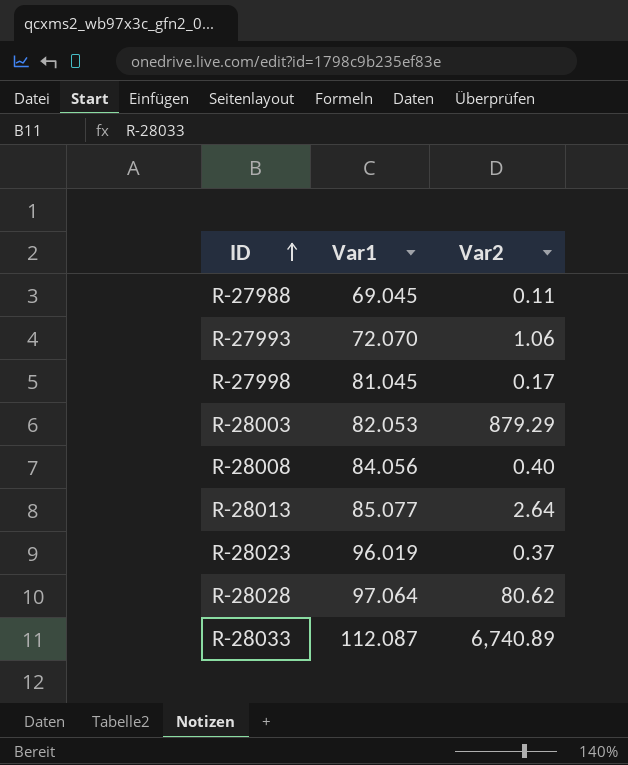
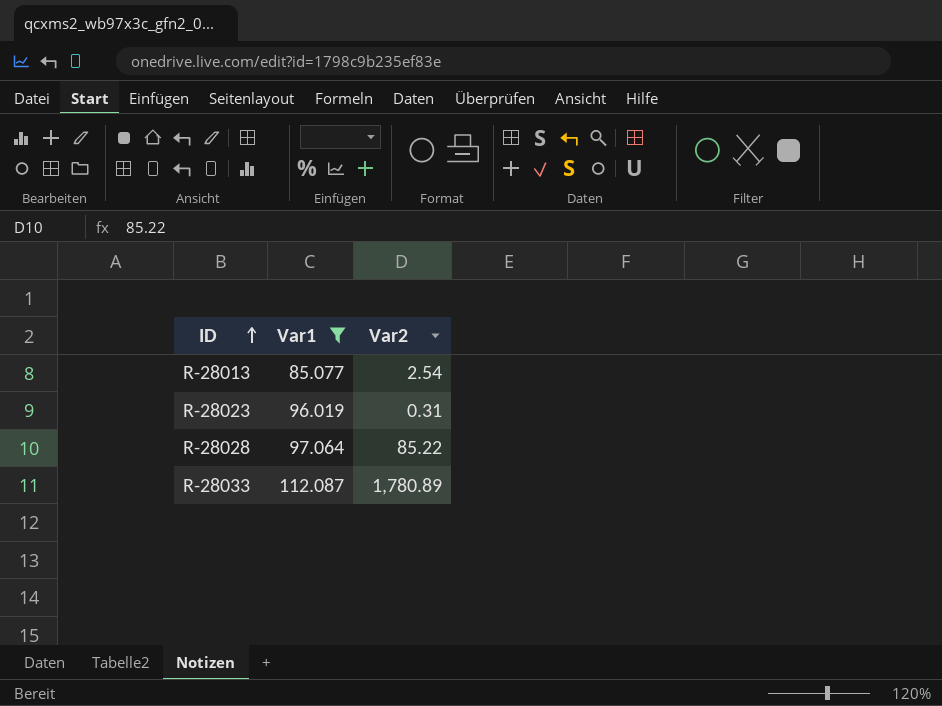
filter: none -> Var1 >= 85.077
R-28013 | Var2: 2.64 -> 2.54
R-28023 | Var2: 0.37 -> 0.31
R-28028 | Var2: 80.62 -> 85.22
R-28033 | Var2: 6,740.89 -> 1,780.89

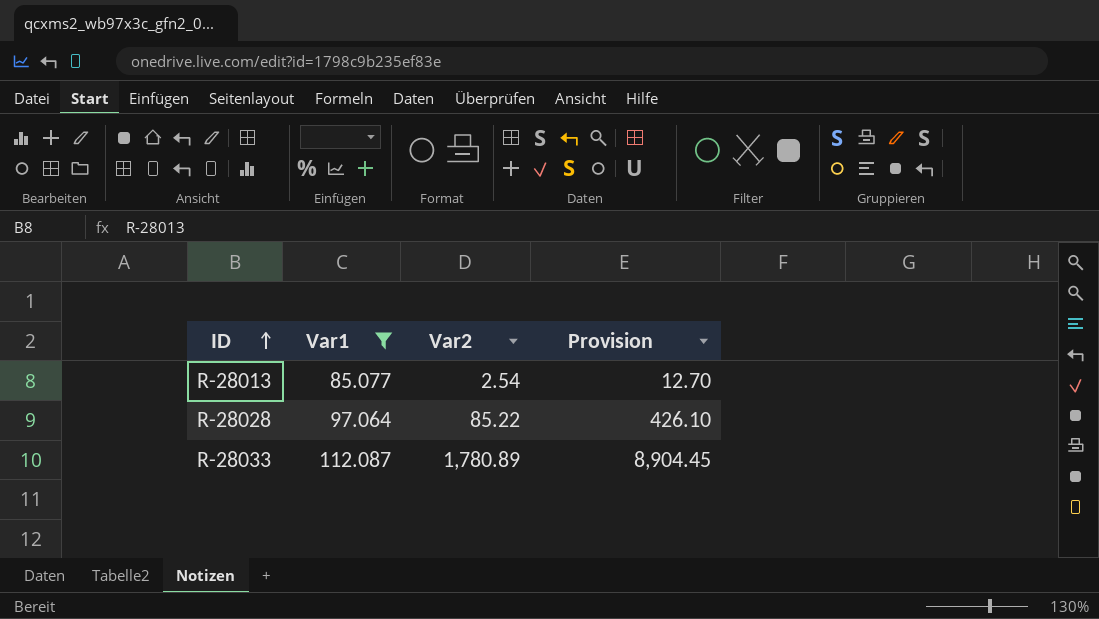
column Provision | formula: none -> [Var2] * 5
row R-28023: 96.019 | 0.31 -> none

